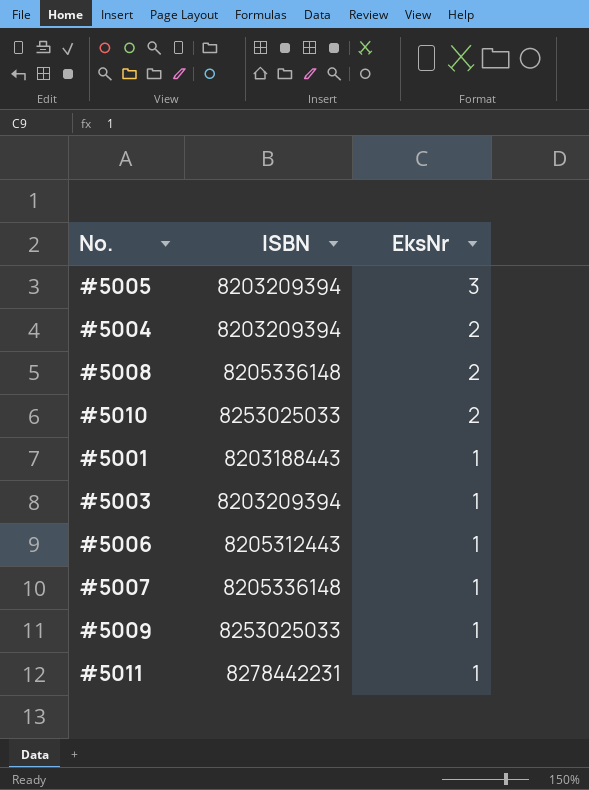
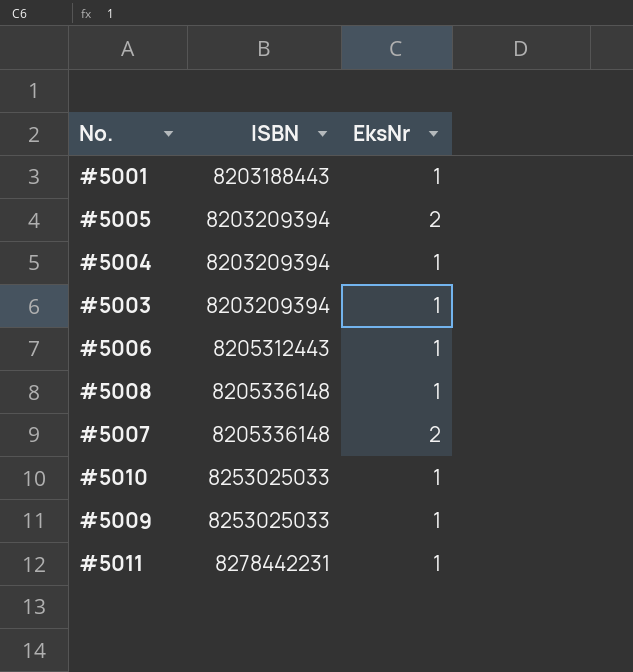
row order: EksNr descending -> ISBN ascending
#5005 | EksNr: 3 -> 2
#5004 | EksNr: 2 -> 1
#5008 | EksNr: 2 -> 1
#5007 | EksNr: 1 -> 2
#5010 | EksNr: 2 -> 1

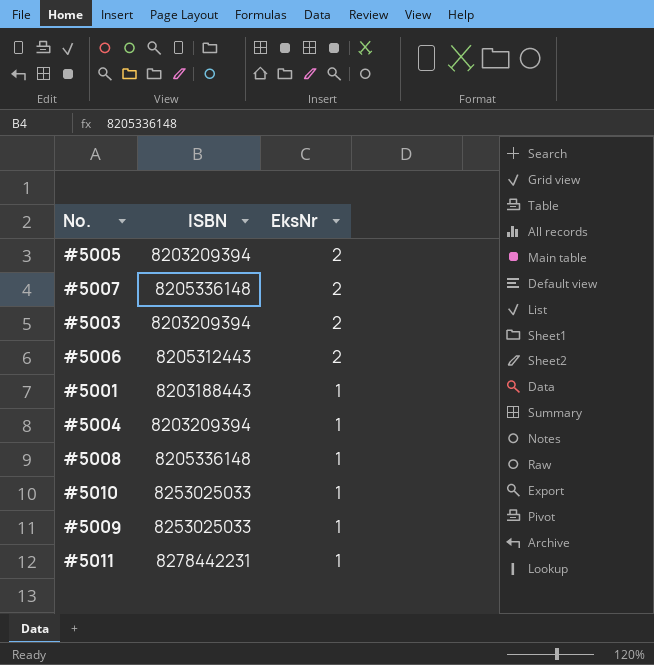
row order: ISBN ascending -> EksNr descending
#5003 | EksNr: 1 -> 2
#5006 | EksNr: 1 -> 2

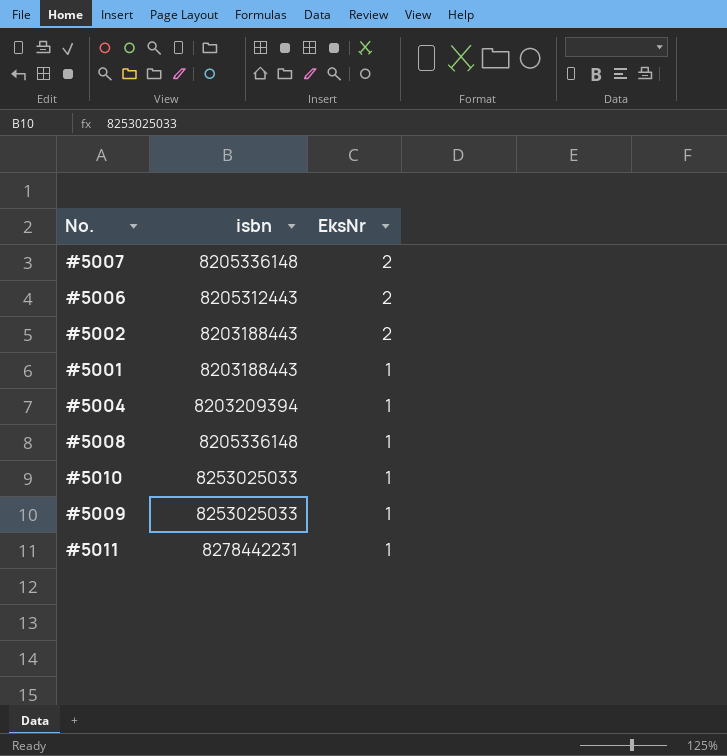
column name: ISBN -> isbn
row #5005: 8203209394 | 2 -> none
row #5003: 8203209394 | 2 -> none
row #5002: none -> 8203188443 | 2

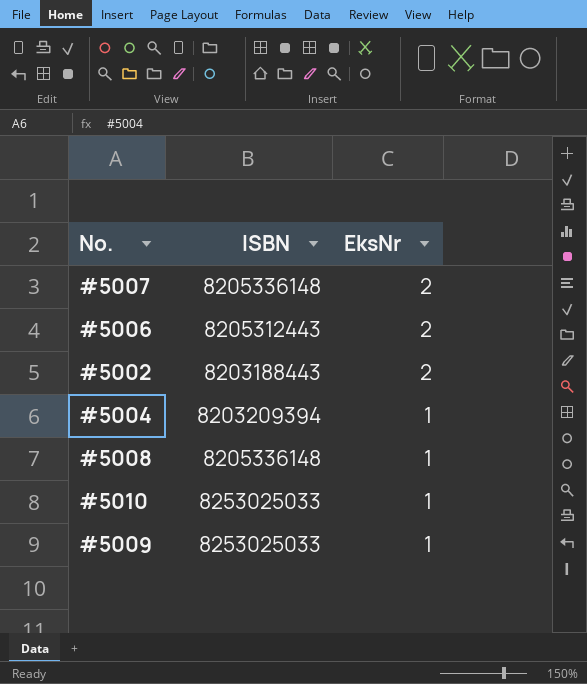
column name: isbn -> ISBN
row #5001: 8203188443 | 1 -> none
row #5011: 8278442231 | 1 -> none

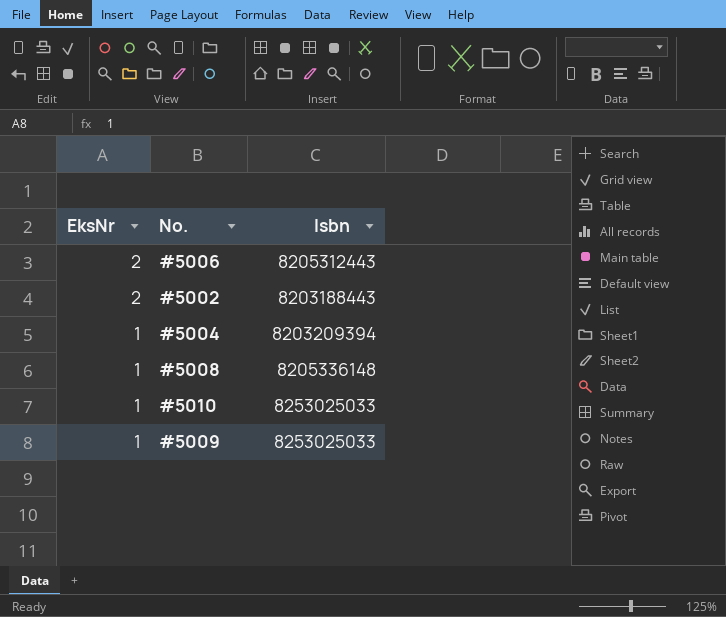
column EksNr | position: 3 -> 1
column name: ISBN -> Isbn
row #5007: 8205336148 | 2 -> none

